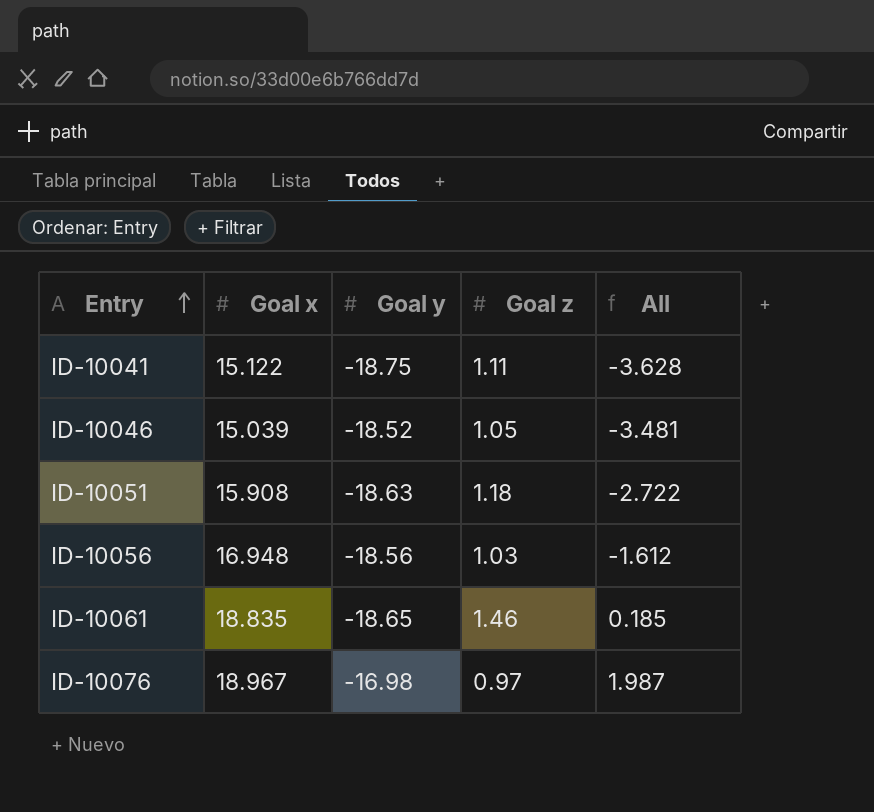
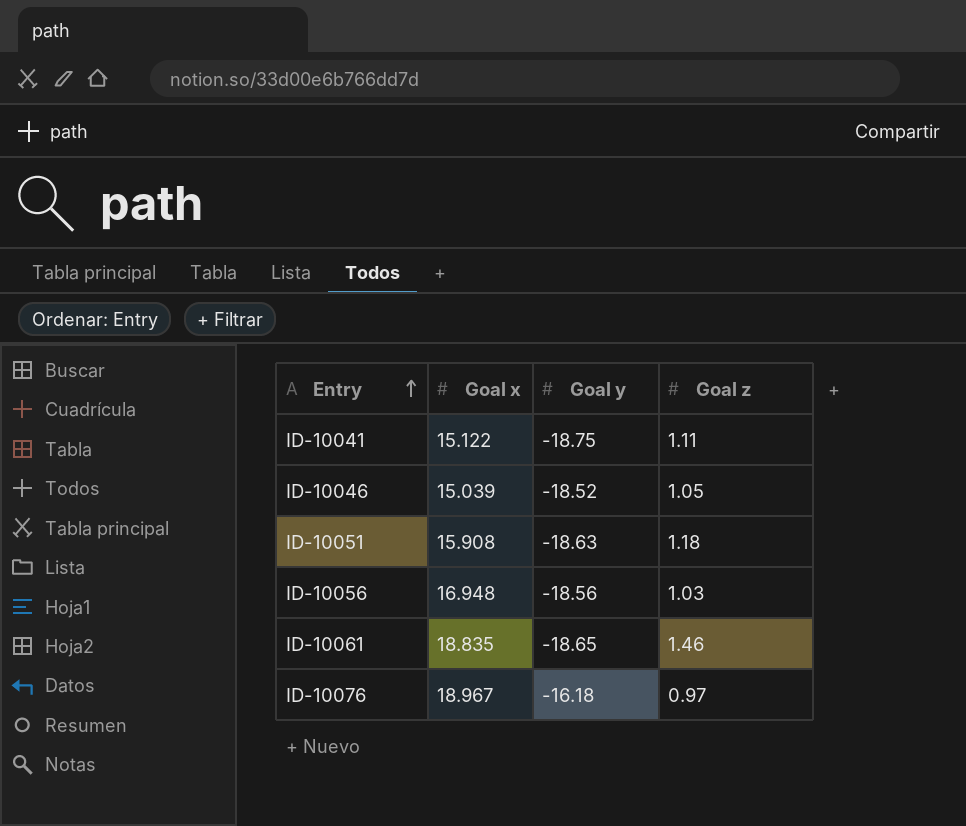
column All | formula: [Goal x] + [Goal y] -> none
ID-10076 | Goal y: -16.98 -> -16.18

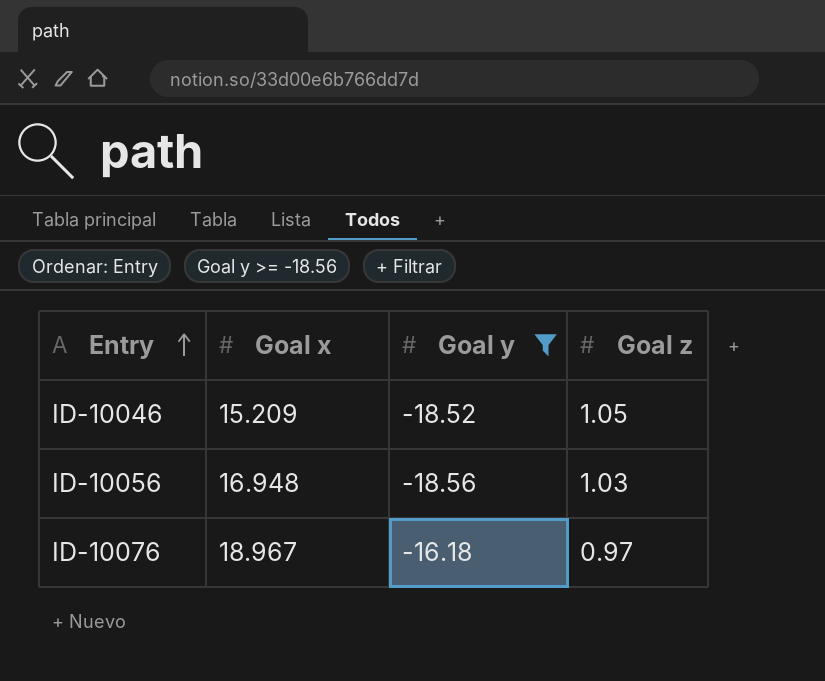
filter: none -> Goal y >= -18.56
ID-10046 | Goal x: 15.039 -> 15.209

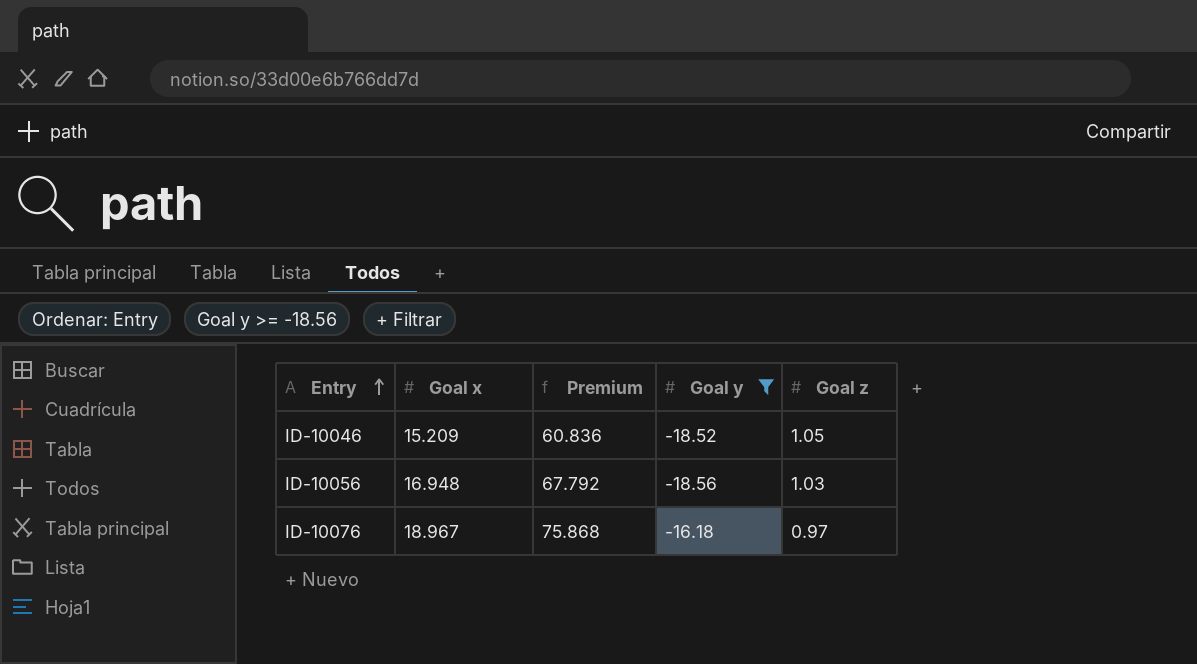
column Premium | formula: none -> [Goal x] * 4

